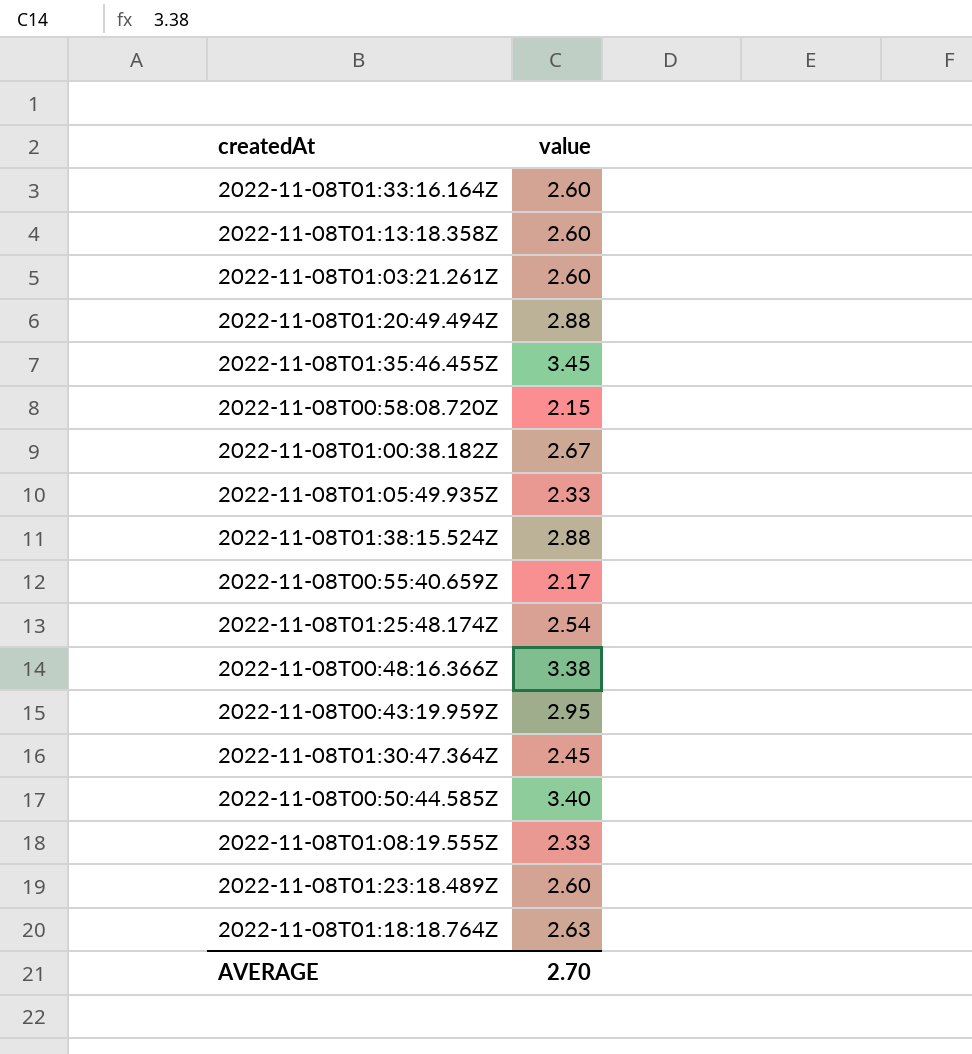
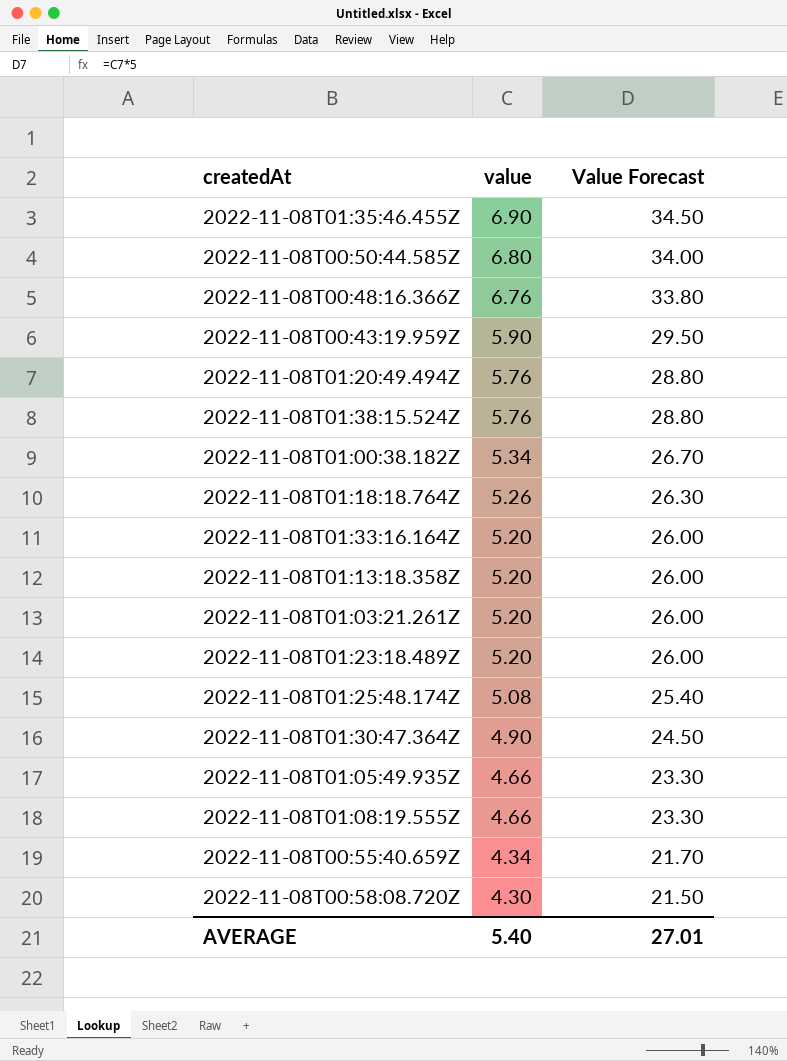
row order: none -> value descending
column Value Forecast | formula: none -> [value] * 5
2022-11-08T01:35:46.455Z | value: 3.45 -> 6.90
2022-11-08T00:50:44.585Z | value: 3.40 -> 6.80
2022-11-08T00:48:16.366Z | value: 3.38 -> 6.76
2022-11-08T00:43:19.959Z | value: 2.95 -> 5.90
2022-11-08T01:20:49.494Z | value: 2.88 -> 5.76
2022-11-08T01:38:15.524Z | value: 2.88 -> 5.76
2022-11-08T01:00:38.182Z | value: 2.67 -> 5.34
2022-11-08T01:18:18.764Z | value: 2.63 -> 5.26
2022-11-08T01:33:16.164Z | value: 2.60 -> 5.20
2022-11-08T01:13:18.358Z | value: 2.60 -> 5.20
2022-11-08T01:03:21.261Z | value: 2.60 -> 5.20
2022-11-08T01:23:18.489Z | value: 2.60 -> 5.20
2022-11-08T01:25:48.174Z | value: 2.54 -> 5.08
2022-11-08T01:30:47.364Z | value: 2.45 -> 4.90
2022-11-08T01:05:49.935Z | value: 2.33 -> 4.66
2022-11-08T01:08:19.555Z | value: 2.33 -> 4.66
2022-11-08T00:55:40.659Z | value: 2.17 -> 4.34
2022-11-08T00:58:08.720Z | value: 2.15 -> 4.30
AVERAGE | value: 2.70 -> 5.40

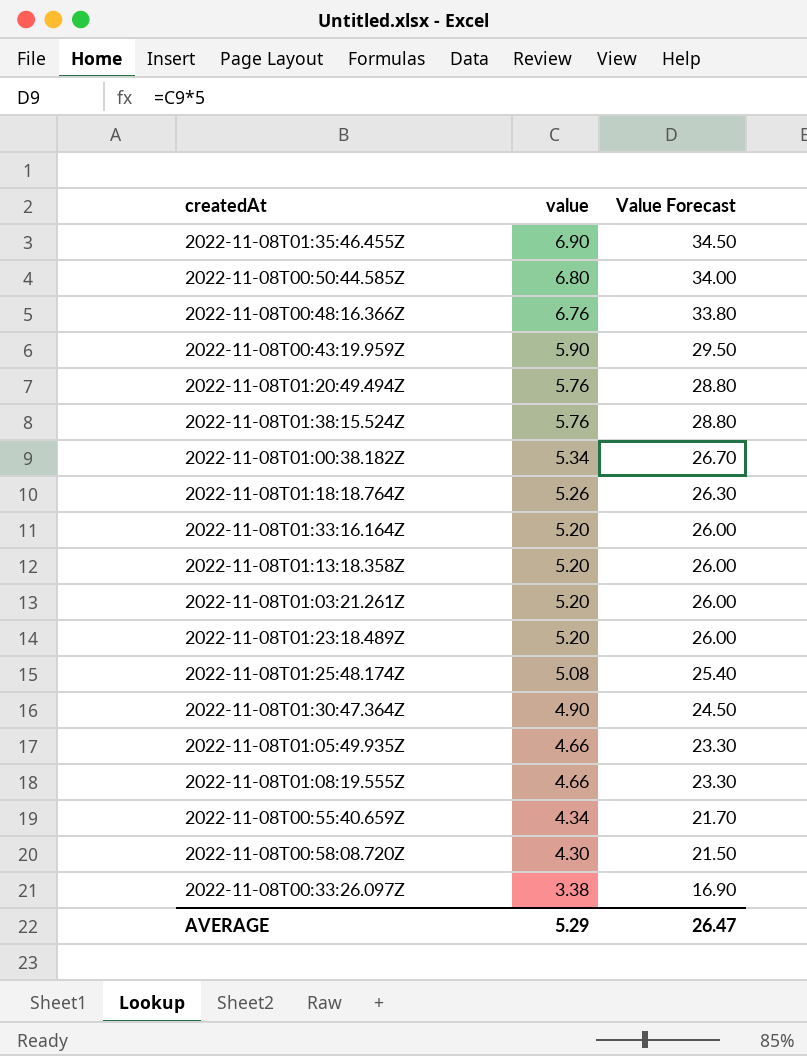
row 2022-11-08T00:33:26.097Z: none -> 3.38 | 16.90
AVERAGE | value: 5.40 -> 5.29
AVERAGE | Value Forecast: 27.01 -> 26.47

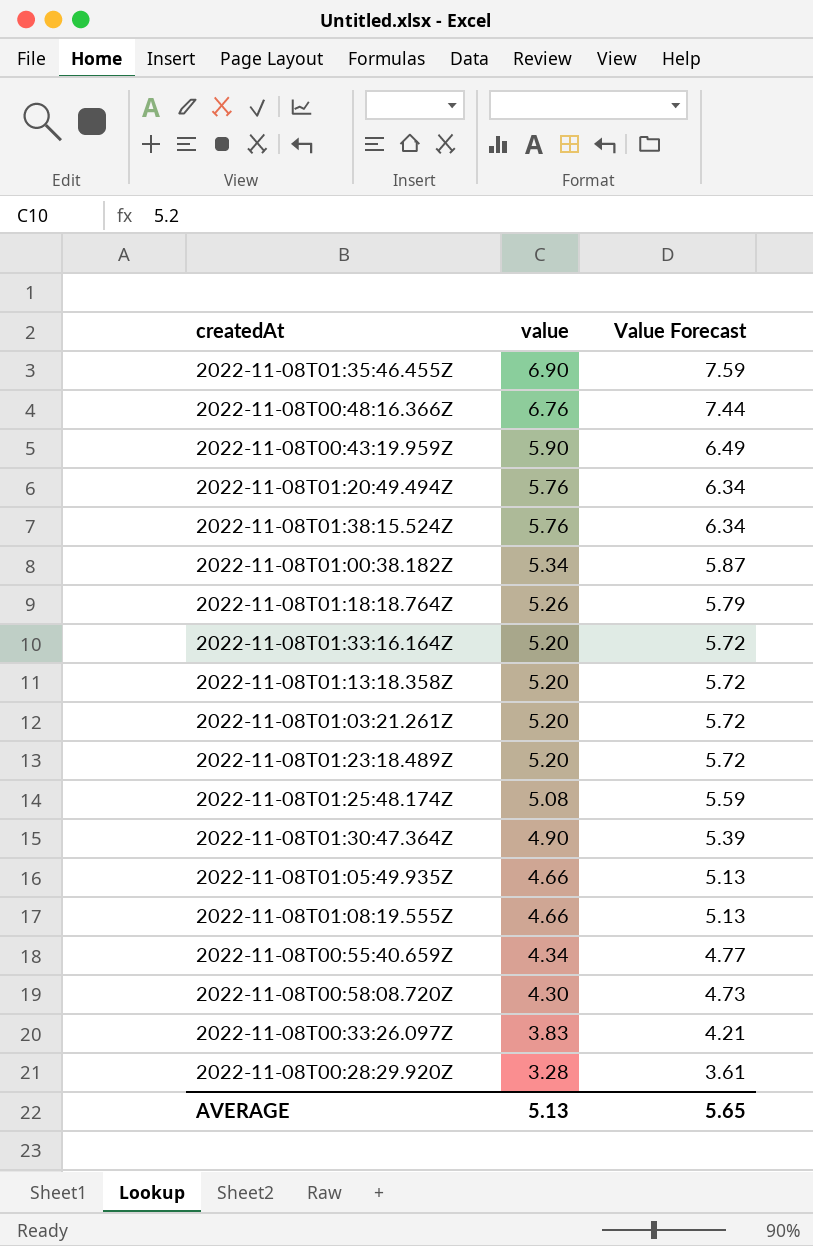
column Value Forecast | formula: [value] * 5 -> [value] * 1.1
row 2022-11-08T00:50:44.585Z: 6.80 | 34.00 -> none
2022-11-08T00:33:26.097Z | value: 3.38 -> 3.83
row 2022-11-08T00:28:29.920Z: none -> 3.28 | 3.61
AVERAGE | value: 5.29 -> 5.13
AVERAGE | Value Forecast: 26.47 -> 5.65

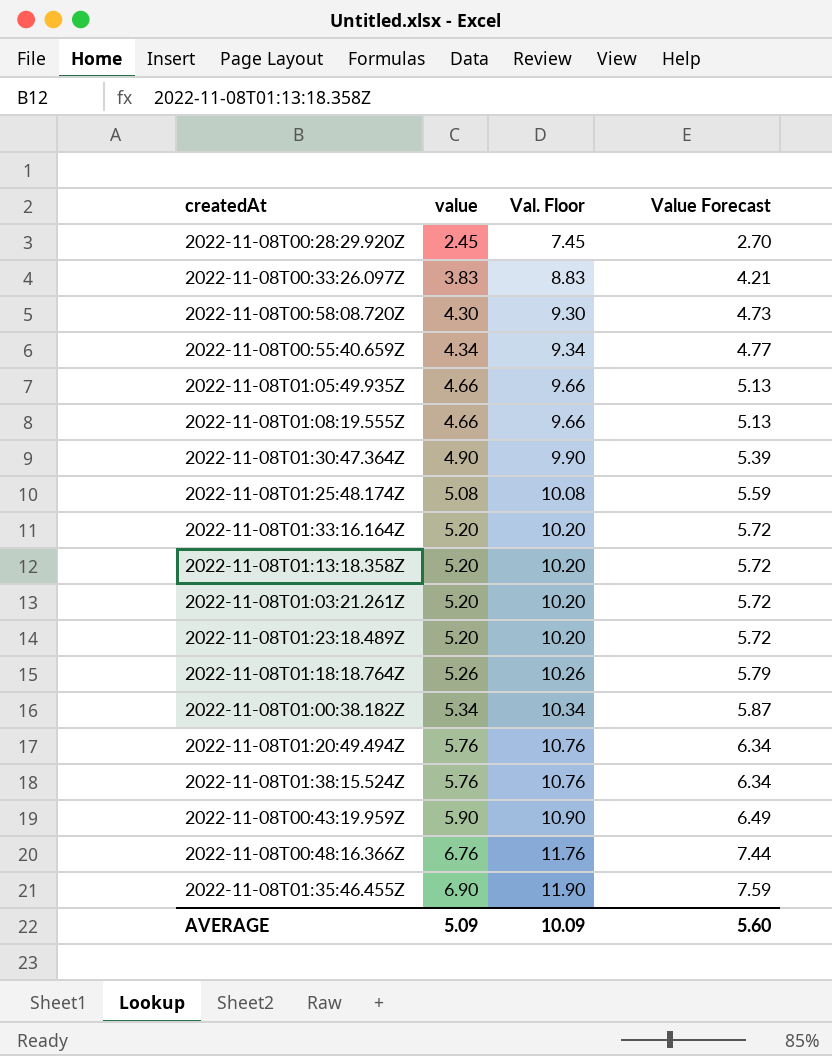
row order: value descending -> value ascending
column Val. Floor | formula: none -> [value] + 5
2022-11-08T00:28:29.920Z | value: 3.28 -> 2.45
2022-11-08T00:28:29.920Z | Value Forecast: 3.61 -> 2.70
AVERAGE | value: 5.13 -> 5.09
AVERAGE | Value Forecast: 5.65 -> 5.60

